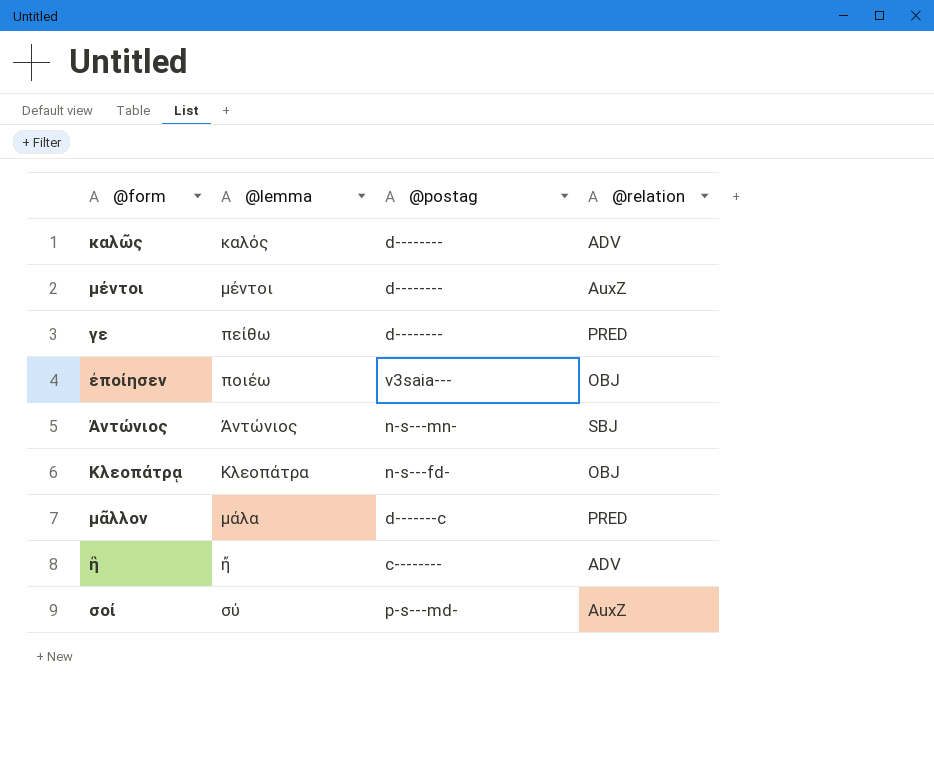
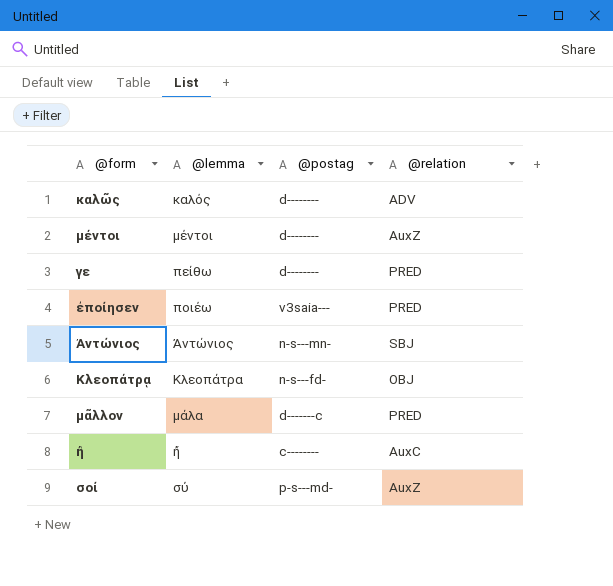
ἐποίησεν | @relation: OBJ -> PRED
ἢ | @relation: ADV -> AuxC

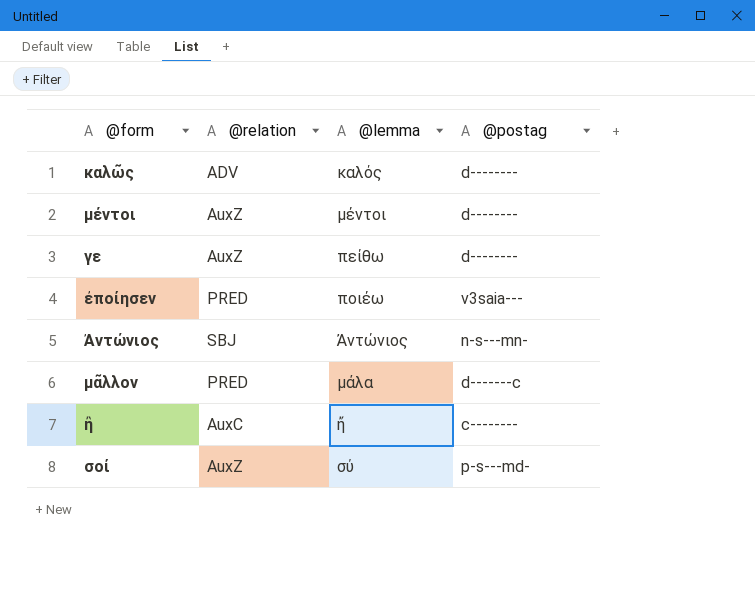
column @relation | position: 4 -> 2
row Κλεοπάτρᾳ: Κλεοπάτρα | n-s---fd- | OBJ -> none
γε | @relation: PRED -> AuxZ

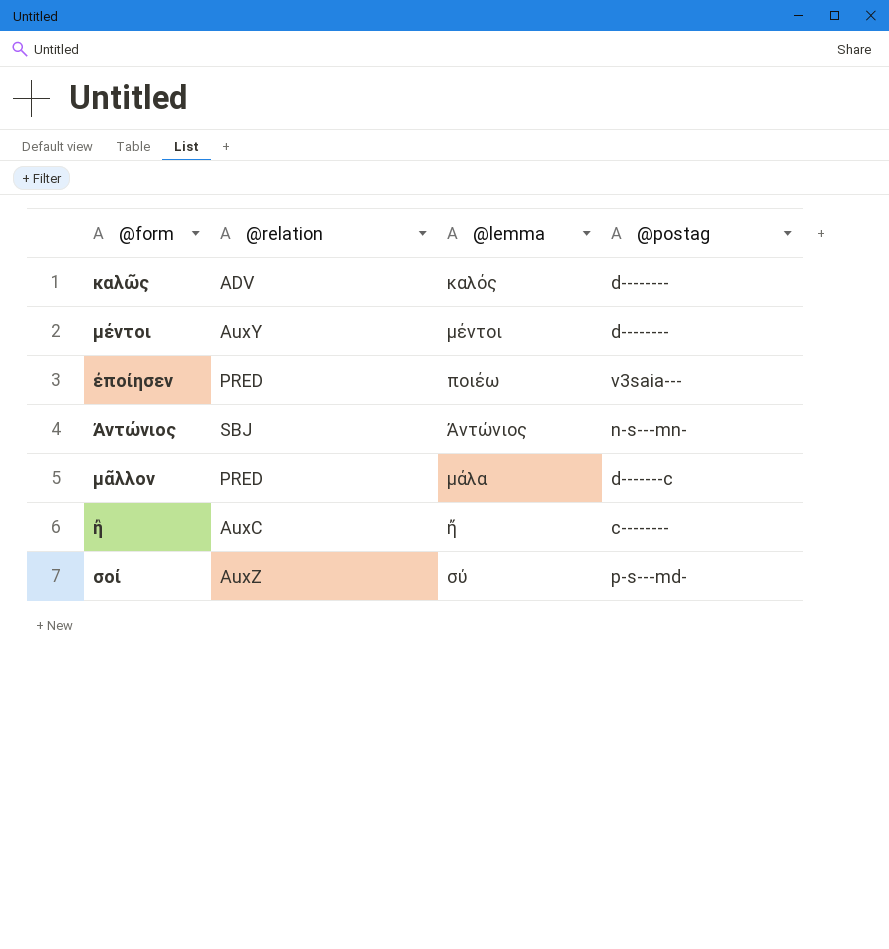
row γε: AuxZ | πείθω | d-------- -> none
μέντοι | @relation: AuxZ -> AuxY

